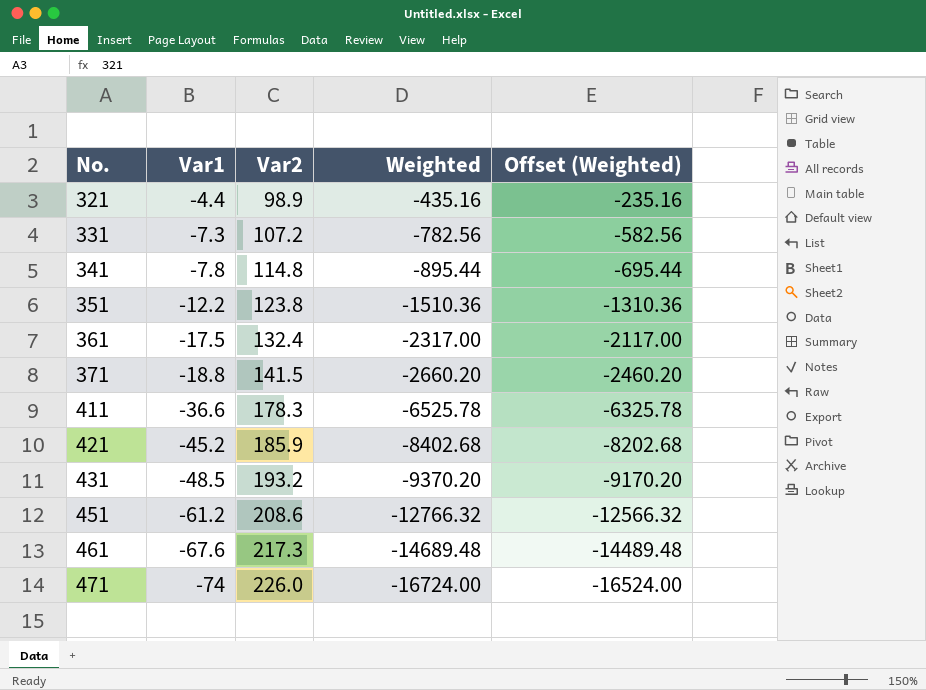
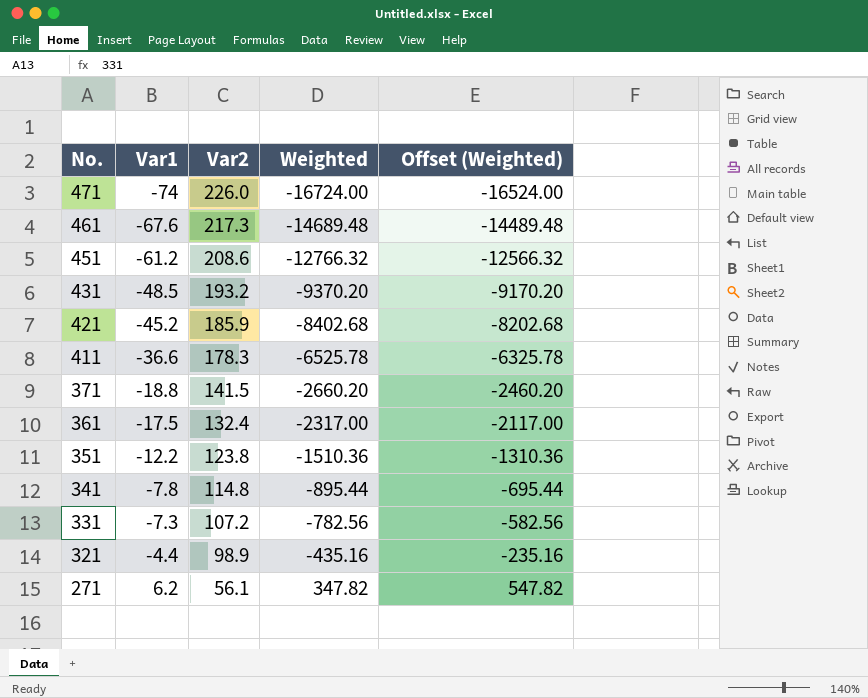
row order: No. ascending -> No. descending
row 271: none -> 6.2 | 56.1 | 347.82 | 547.82

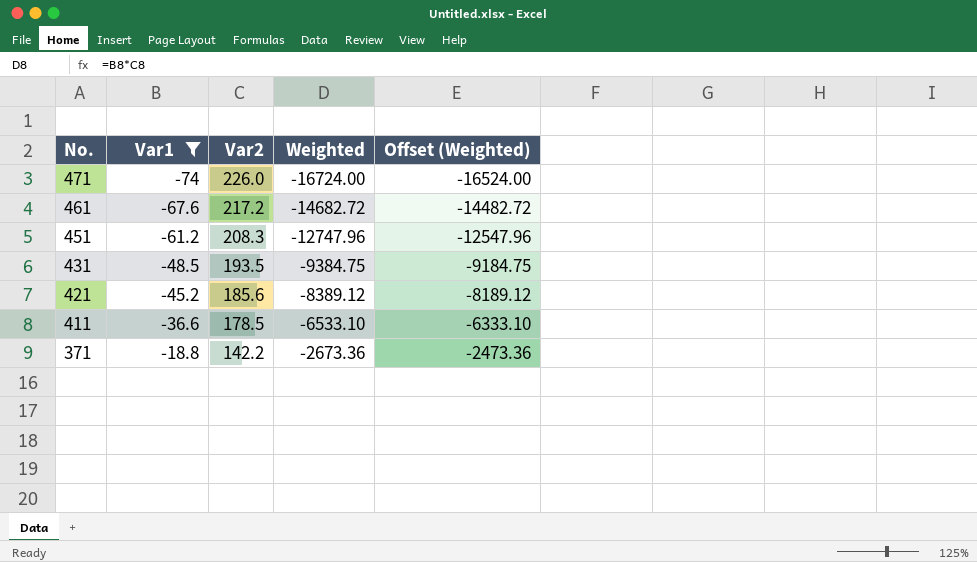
filter: none -> Var1 <= -18.8
461 | Var2: 217.3 -> 217.2
461 | Weighted: -14689.48 -> -14682.72
461 | Offset (Weighted): -14489.48 -> -14482.72
451 | Var2: 208.6 -> 208.3
451 | Weighted: -12766.32 -> -12747.96
451 | Offset (Weighted): -12566.32 -> -12547.96
431 | Var2: 193.2 -> 193.5
431 | Weighted: -9370.20 -> -9384.75
431 | Offset (Weighted): -9170.20 -> -9184.75
421 | Var2: 185.9 -> 185.6
421 | Weighted: -8402.68 -> -8389.12
421 | Offset (Weighted): -8202.68 -> -8189.12
411 | Var2: 178.3 -> 178.5
411 | Weighted: -6525.78 -> -6533.10
411 | Offset (Weighted): -6325.78 -> -6333.10
371 | Var2: 141.5 -> 142.2
371 | Weighted: -2660.20 -> -2673.36
371 | Offset (Weighted): -2460.20 -> -2473.36

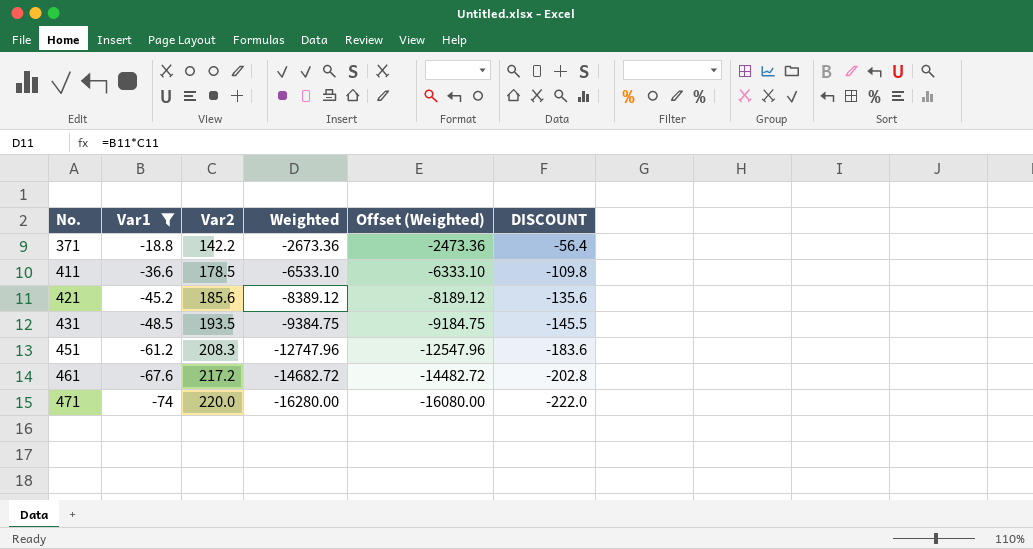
row order: No. descending -> No. ascending
column DISCOUNT | formula: none -> [Var1] * 3
471 | Var2: 226.0 -> 220.0
471 | Weighted: -16724.00 -> -16280.00
471 | Offset (Weighted): -16524.00 -> -16080.00

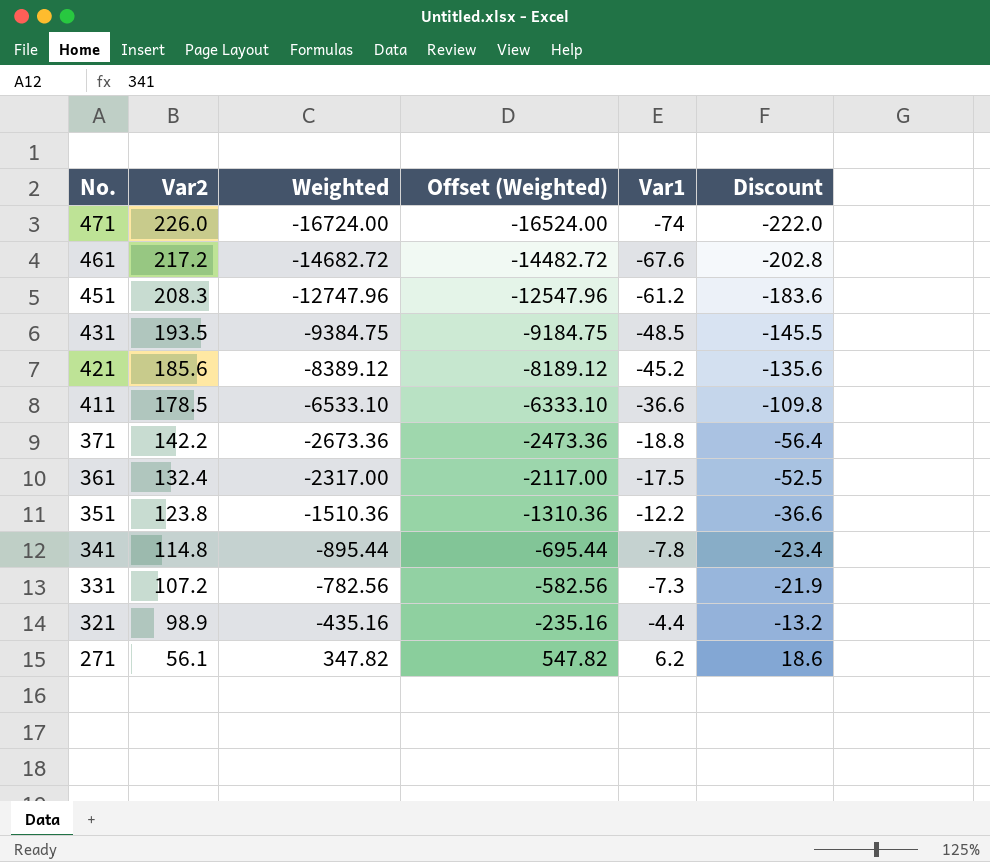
filter: Var1 <= -18.8 -> none
row order: No. ascending -> No. descending
column Var1 | position: 2 -> 5
column name: DISCOUNT -> Discount
471 | Var2: 220.0 -> 226.0
471 | Weighted: -16280.00 -> -16724.00
471 | Offset (Weighted): -16080.00 -> -16524.00

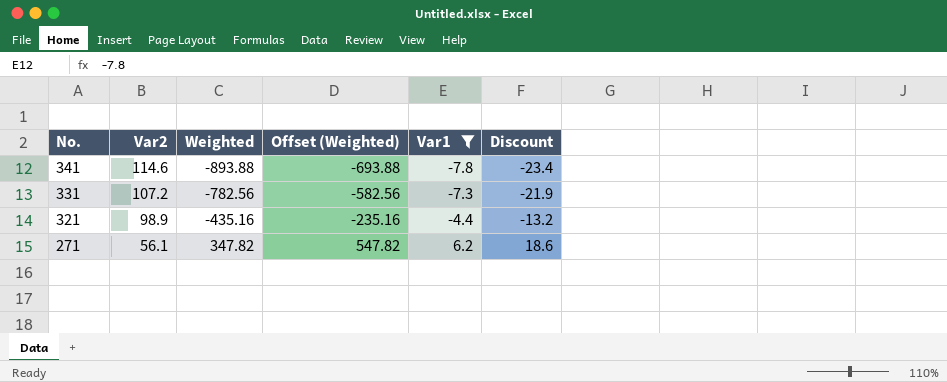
filter: none -> Var1 >= -7.8
341 | Var2: 114.8 -> 114.6
341 | Weighted: -895.44 -> -893.88
341 | Offset (Weighted): -695.44 -> -693.88

